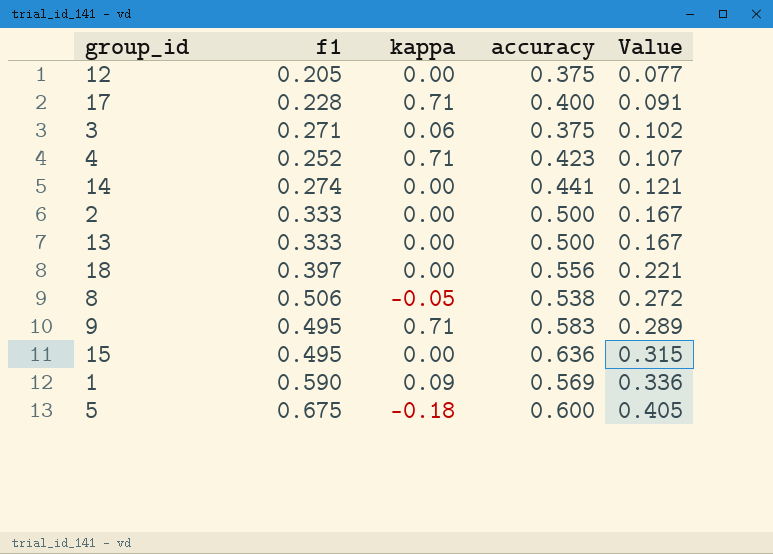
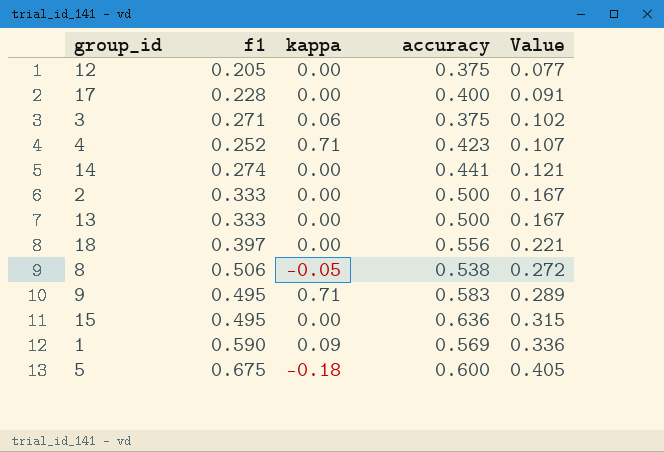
17 | kappa: 0.71 -> 0.00

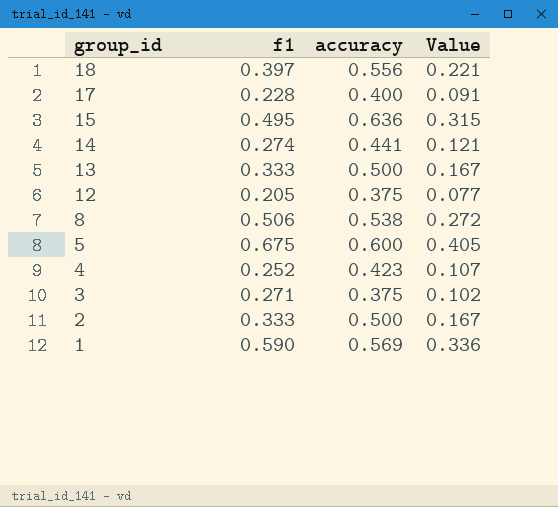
row order: Value ascending -> group_id descending
column kappa | position: 3 -> none
row 9: 0.495 | 0.71 | 0.583 | 0.289 -> none

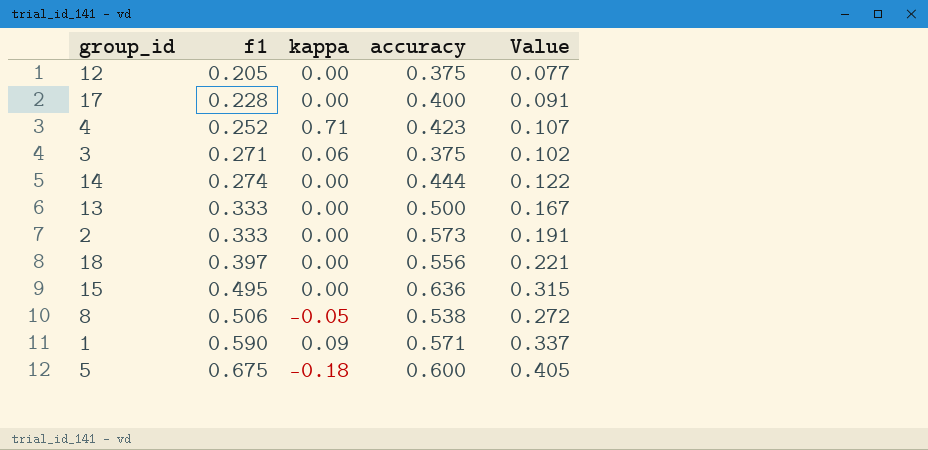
row order: group_id descending -> f1 ascending
column kappa | position: none -> 3
14 | accuracy: 0.441 -> 0.444
14 | Value: 0.121 -> 0.122
2 | accuracy: 0.500 -> 0.573
2 | Value: 0.167 -> 0.191
1 | accuracy: 0.569 -> 0.571
1 | Value: 0.336 -> 0.337

